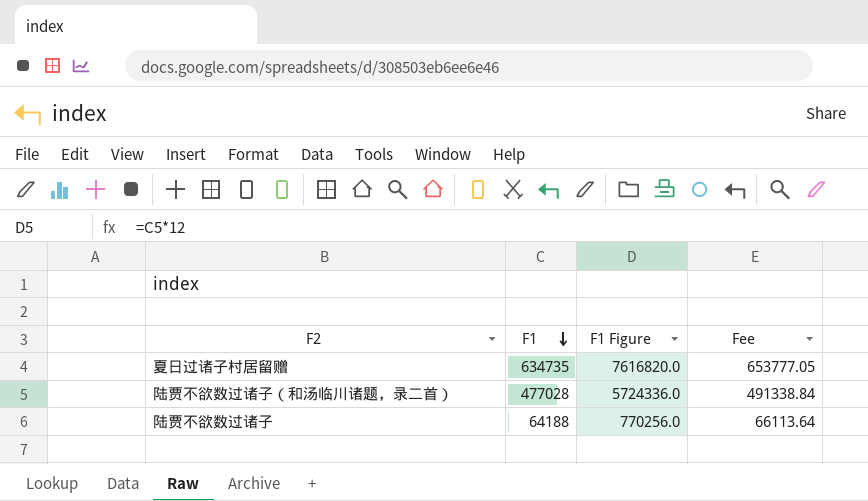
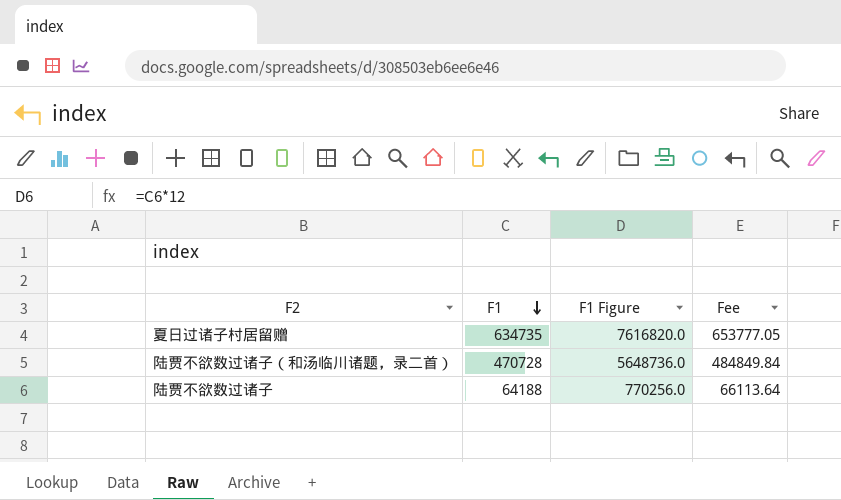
陆贾不欲数过诸子（和汤临川诸题，录二首） | F1: 477028 -> 470728
陆贾不欲数过诸子（和汤临川诸题，录二首） | F1 Figure: 5724336.0 -> 5648736.0
陆贾不欲数过诸子（和汤临川诸题，录二首） | Fee: 491338.84 -> 484849.84

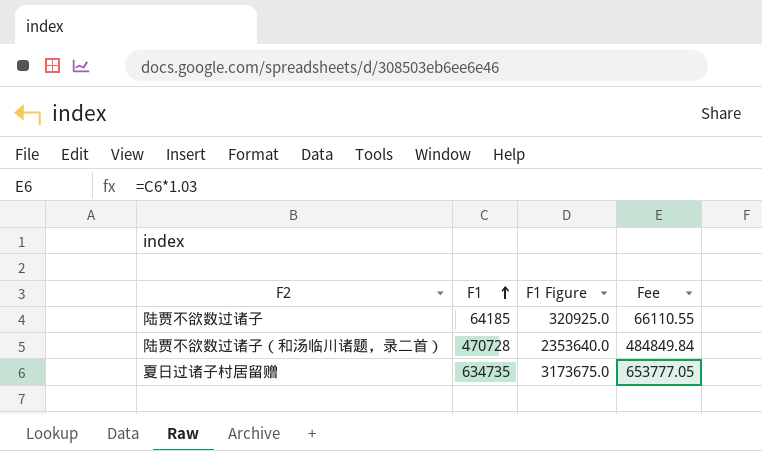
row order: F1 descending -> F1 ascending
column F1 Figure | formula: [F1] * 12 -> [F1] * 5
陆贾不欲数过诸子 | F1: 64188 -> 64185
陆贾不欲数过诸子 | Fee: 66113.64 -> 66110.55

